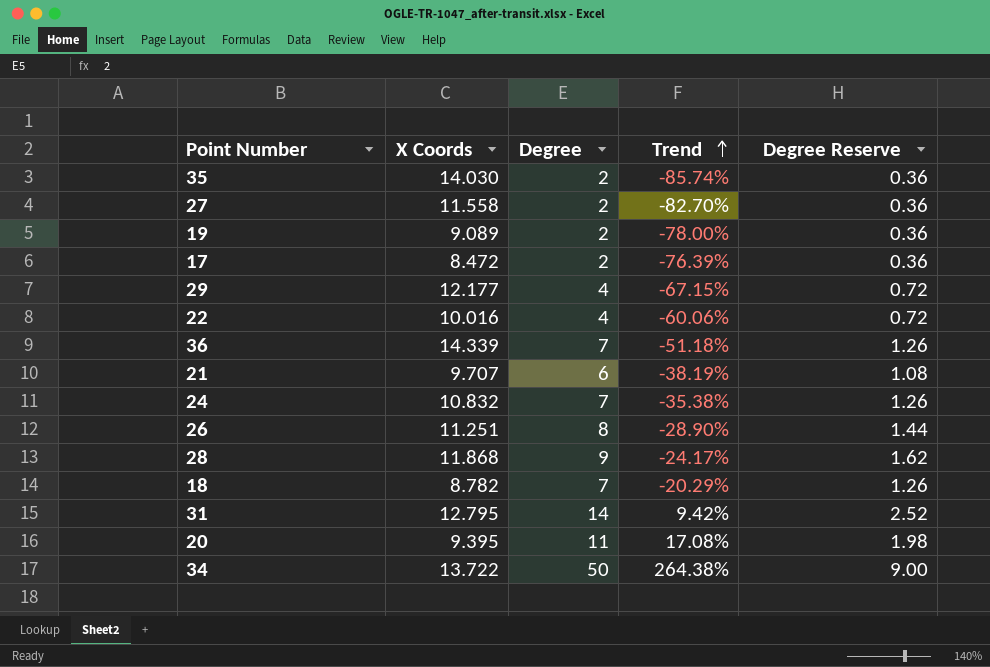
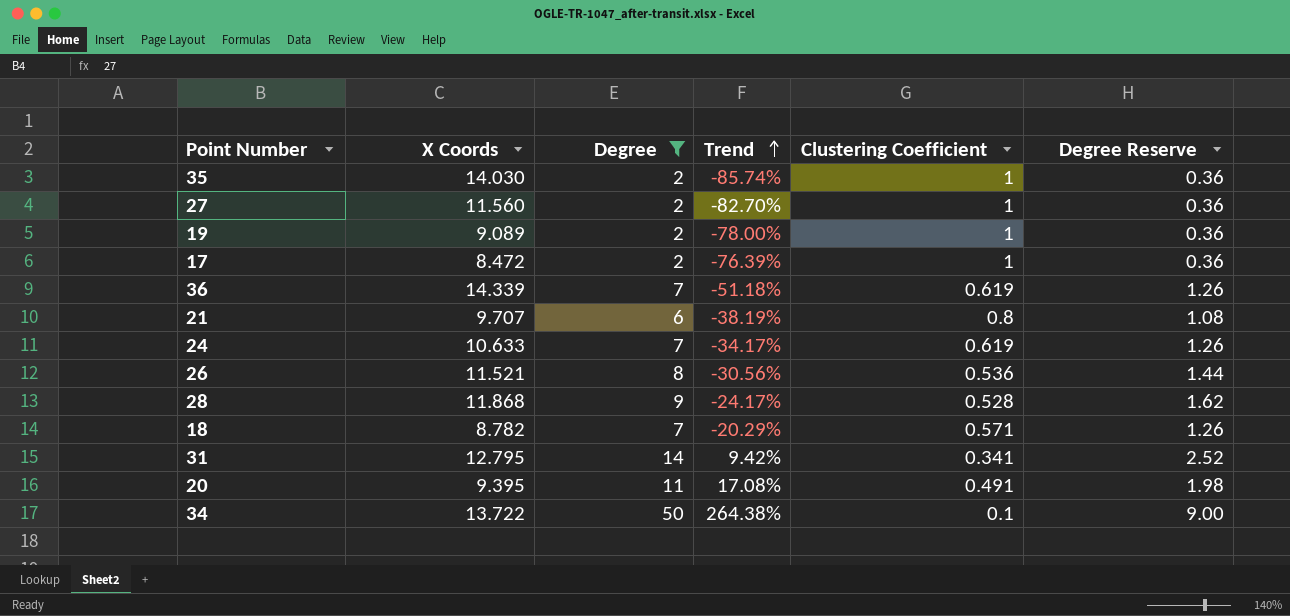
filter: none -> Degree != 4
column Clustering Coefficient | position: none -> 5
27 | X Coords: 11.558 -> 11.560
24 | X Coords: 10.832 -> 10.633
24 | Trend: -35.38% -> -34.17%
26 | X Coords: 11.251 -> 11.521
26 | Trend: -28.90% -> -30.56%

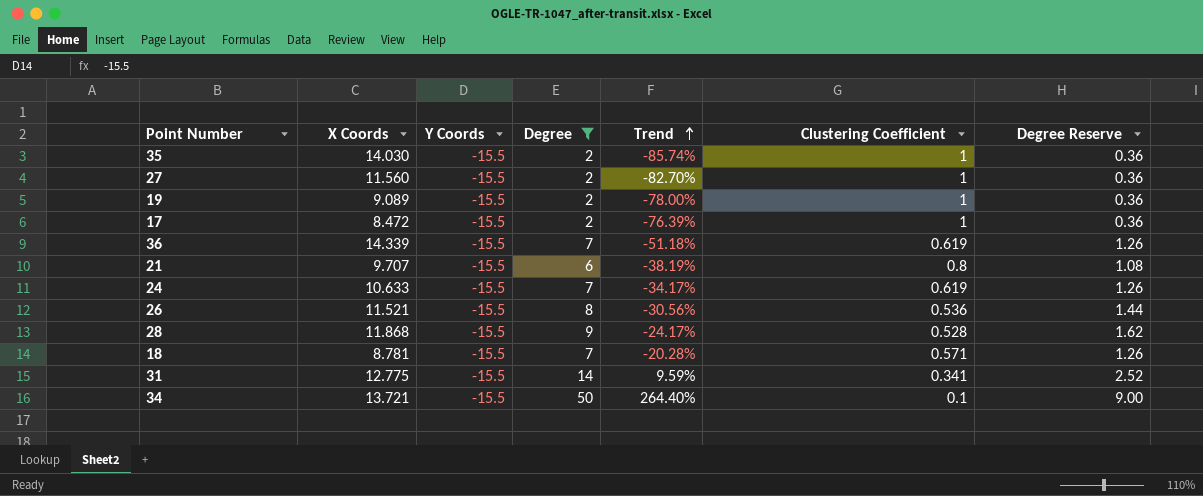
column Y Coords | position: none -> 3
row 20: 9.395 | 11 | 17.08% | 0.491 | 1.98 -> none
18 | X Coords: 8.782 -> 8.781
18 | Trend: -20.29% -> -20.28%
31 | X Coords: 12.795 -> 12.775
31 | Trend: 9.42% -> 9.59%
34 | X Coords: 13.722 -> 13.721
34 | Trend: 264.38% -> 264.40%

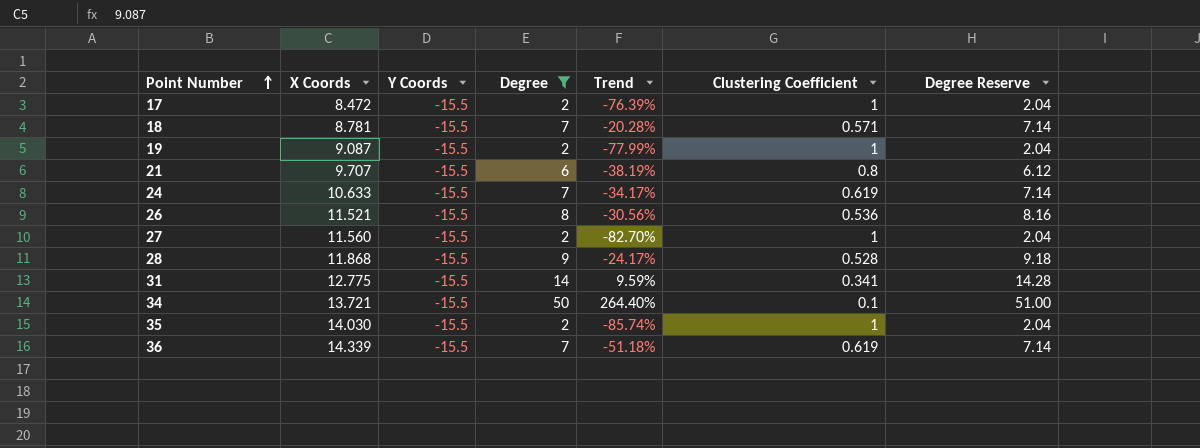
row order: Trend ascending -> Point Number ascending
column Degree Reserve | formula: [Degree] * 0.18 -> [Degree] * 1.02
19 | X Coords: 9.089 -> 9.087
19 | Trend: -78.00% -> -77.99%

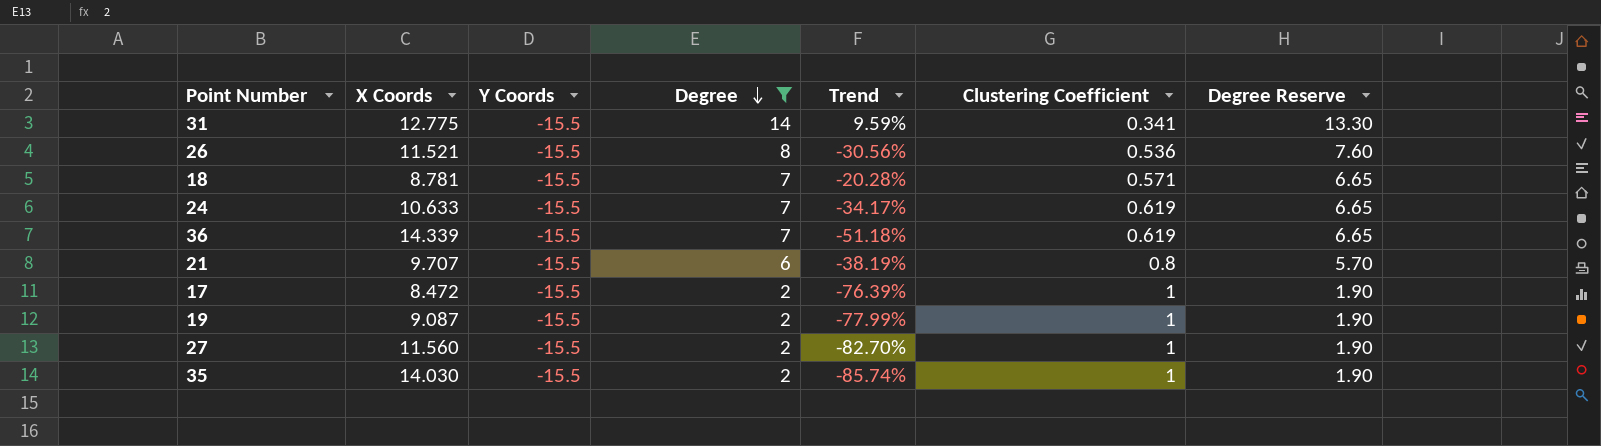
row order: Point Number ascending -> Degree descending
column Degree Reserve | formula: [Degree] * 1.02 -> [Degree] * 0.95
row 28: 11.868 | -15.5 | 9 | -24.17% | 0.528 | 9.18 -> none
row 34: 13.721 | -15.5 | 50 | 264.40% | 0.1 | 51.00 -> none

